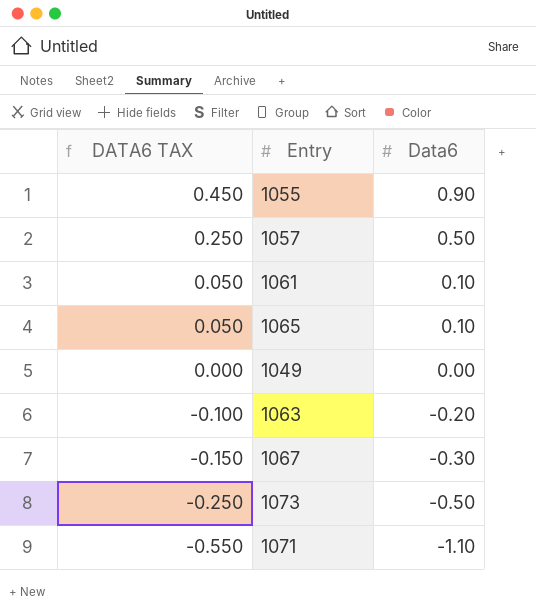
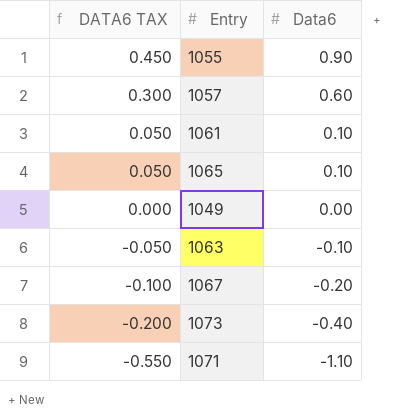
1057 | DATA6 TAX: 0.250 -> 0.300
1057 | Data6: 0.50 -> 0.60
1063 | DATA6 TAX: -0.100 -> -0.050
1063 | Data6: -0.20 -> -0.10
1067 | DATA6 TAX: -0.150 -> -0.100
1067 | Data6: -0.30 -> -0.20
1073 | DATA6 TAX: -0.250 -> -0.200
1073 | Data6: -0.50 -> -0.40

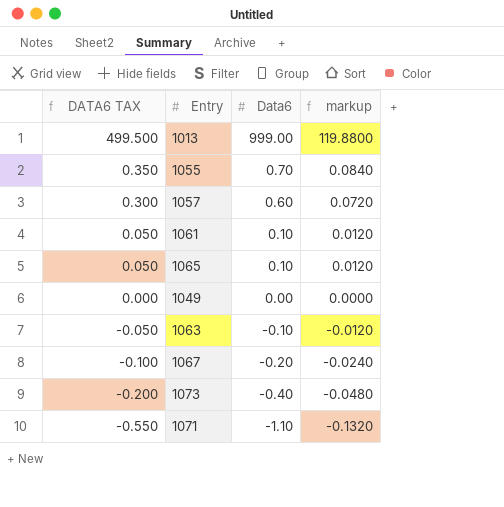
column markup | formula: none -> [Data6] * 0.12
row 1013: none -> 499.500 | 999.00 | 119.8800
1055 | DATA6 TAX: 0.450 -> 0.350
1055 | Data6: 0.90 -> 0.70

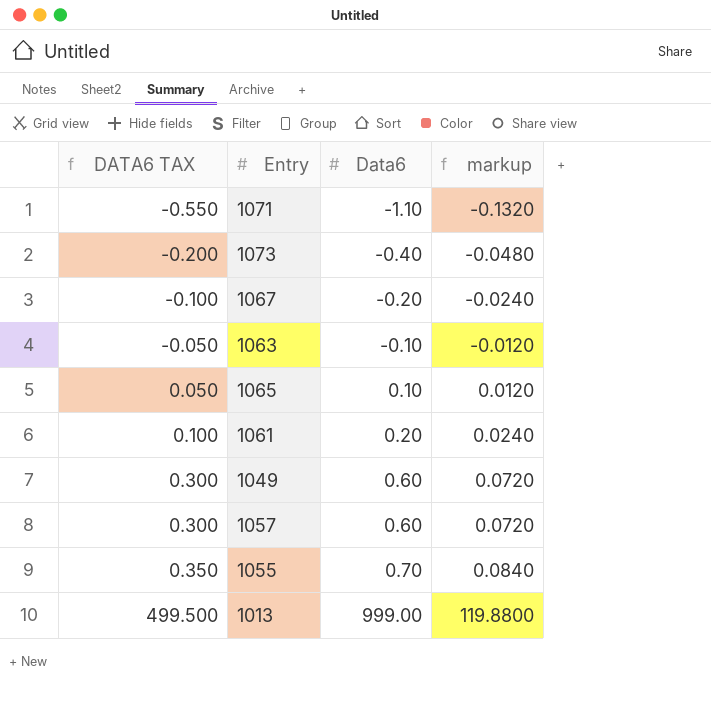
row order: DATA6 TAX descending -> DATA6 TAX ascending
1061 | DATA6 TAX: 0.050 -> 0.100
1061 | Data6: 0.10 -> 0.20
1061 | markup: 0.0120 -> 0.0240
1049 | DATA6 TAX: 0.000 -> 0.300
1049 | Data6: 0.00 -> 0.60
1049 | markup: 0.0000 -> 0.0720

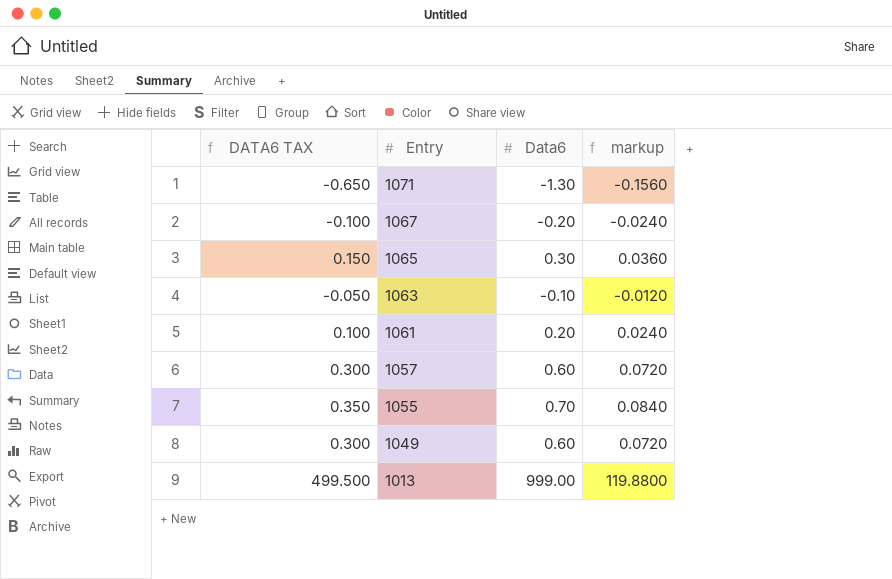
row order: DATA6 TAX ascending -> Entry descending
row 1073: -0.200 | -0.40 | -0.0480 -> none
1071 | DATA6 TAX: -0.550 -> -0.650
1071 | Data6: -1.10 -> -1.30
1071 | markup: -0.1320 -> -0.1560
1065 | DATA6 TAX: 0.050 -> 0.150
1065 | Data6: 0.10 -> 0.30
1065 | markup: 0.0120 -> 0.0360

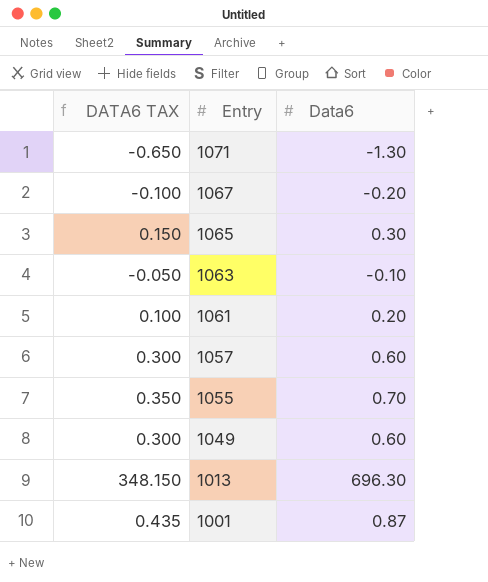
column markup | formula: [Data6] * 0.12 -> none
1013 | DATA6 TAX: 499.500 -> 348.150
1013 | Data6: 999.00 -> 696.30
row 1001: none -> 0.435 | 0.87

